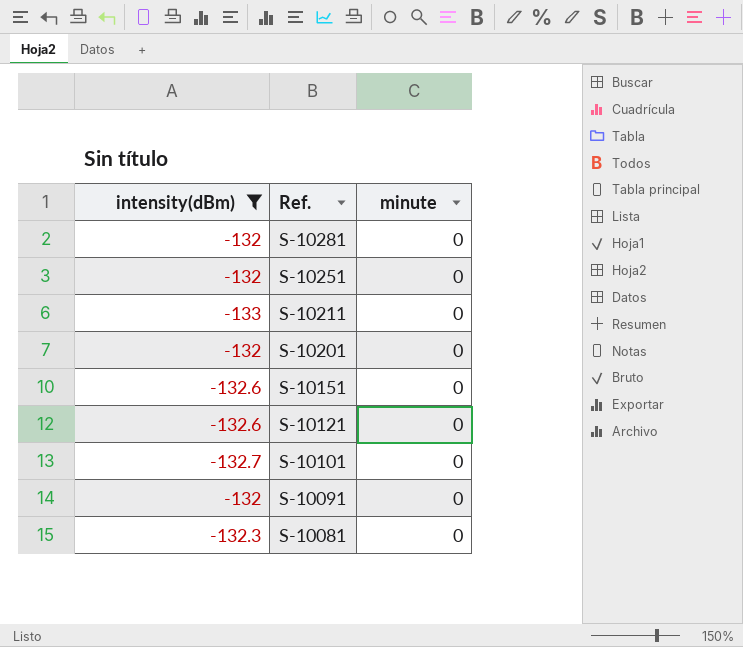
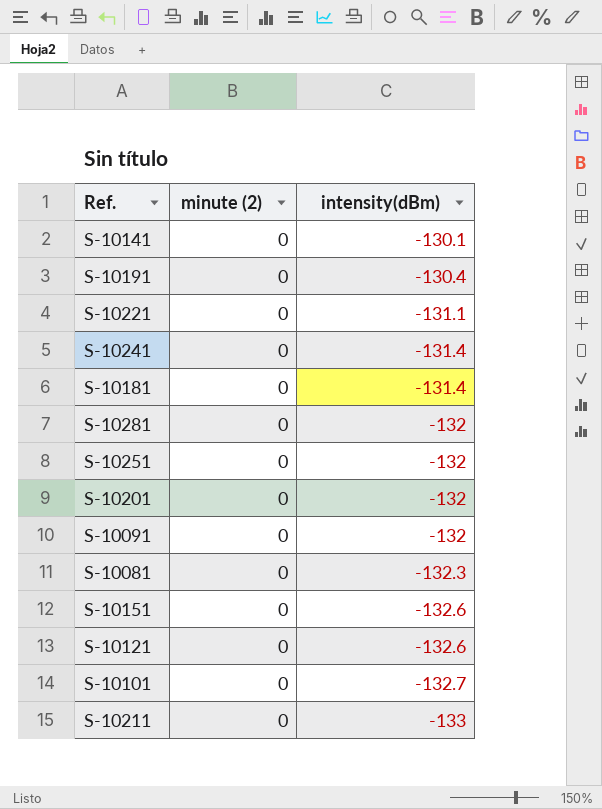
filter: intensity(dBm) <= -132 -> none
row order: Ref. descending -> intensity(dBm) descending
column name: minute -> minute (2)
column intensity(dBm) | position: 1 -> 3

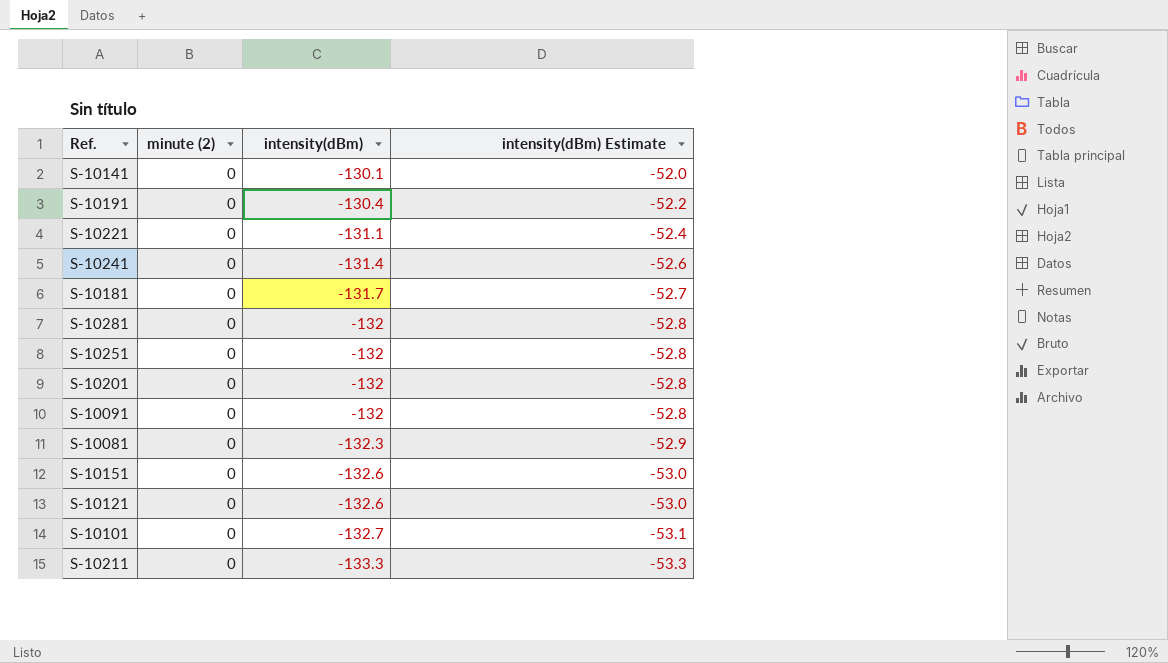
column intensity(dBm) Estimate | formula: none -> [intensity(dBm)] * 0.4
S-10181 | intensity(dBm): -131.4 -> -131.7
S-10211 | intensity(dBm): -133 -> -133.3

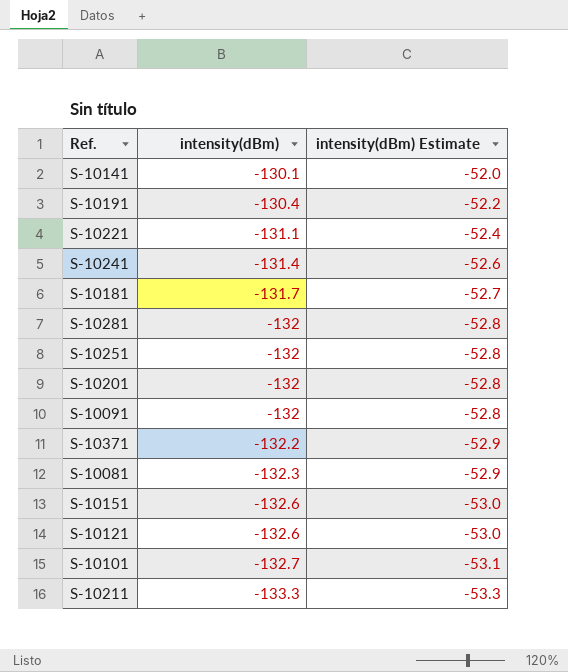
column minute (2) | position: 2 -> none
row S-10371: none -> -132.2 | -52.9

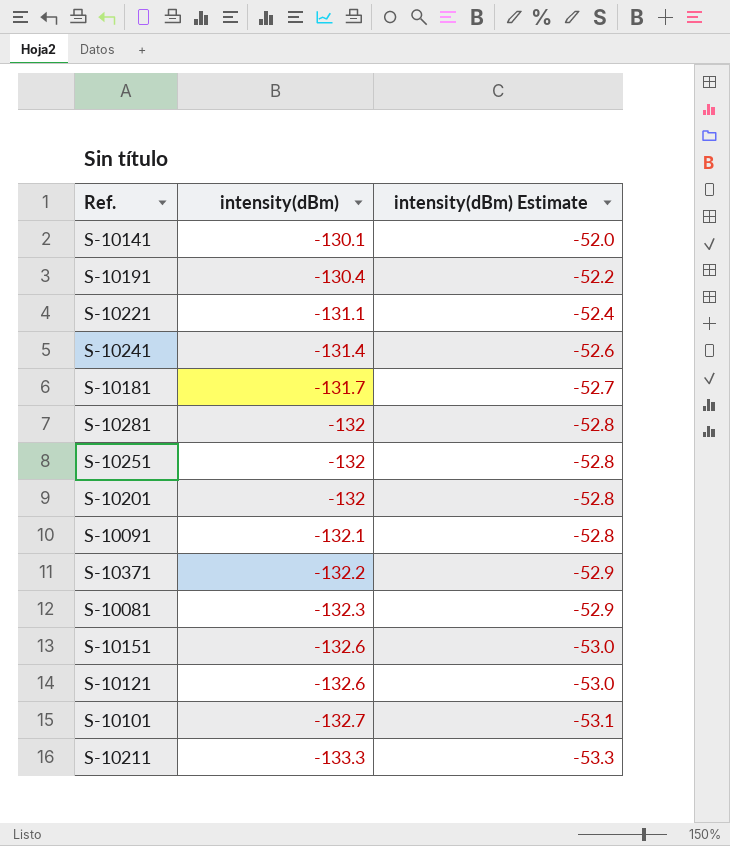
S-10091 | intensity(dBm): -132 -> -132.1

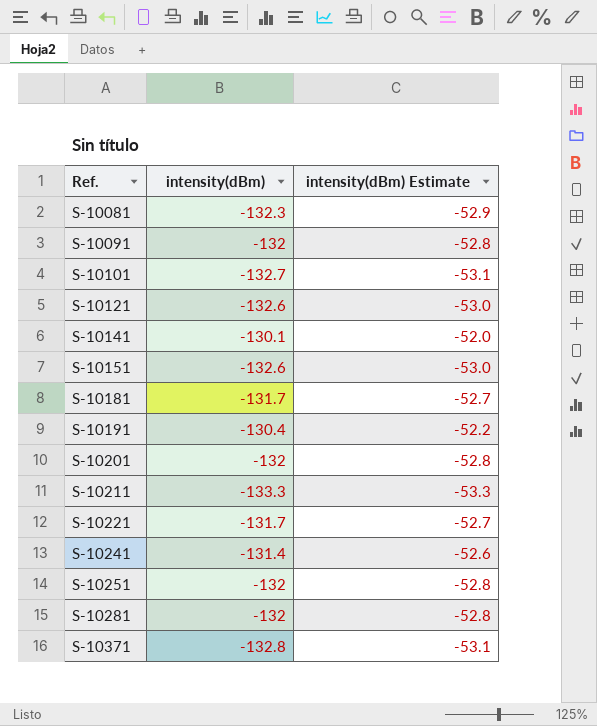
row order: intensity(dBm) descending -> Ref. ascending
S-10091 | intensity(dBm): -132.1 -> -132
S-10221 | intensity(dBm): -131.1 -> -131.7
S-10221 | intensity(dBm) Estimate: -52.4 -> -52.7
S-10371 | intensity(dBm): -132.2 -> -132.8
S-10371 | intensity(dBm) Estimate: -52.9 -> -53.1

